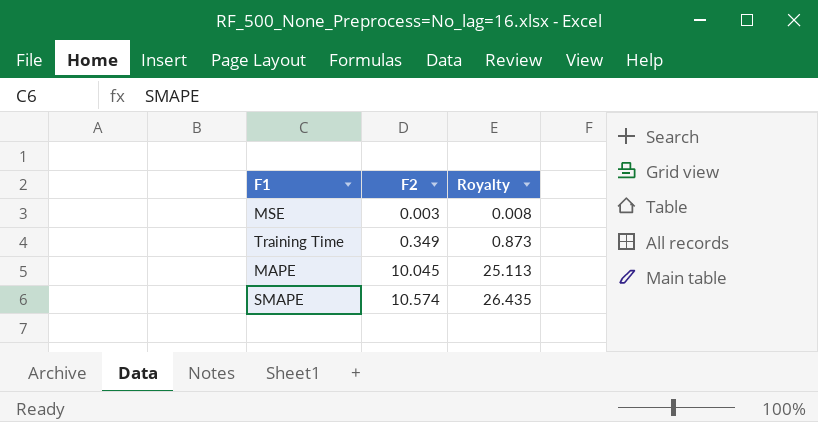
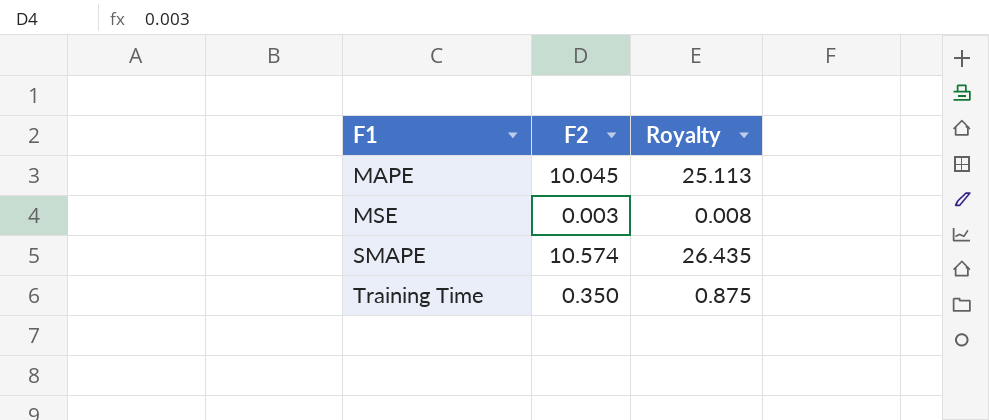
row order: F2 ascending -> F1 ascending
Training Time | F2: 0.349 -> 0.350
Training Time | Royalty: 0.873 -> 0.875

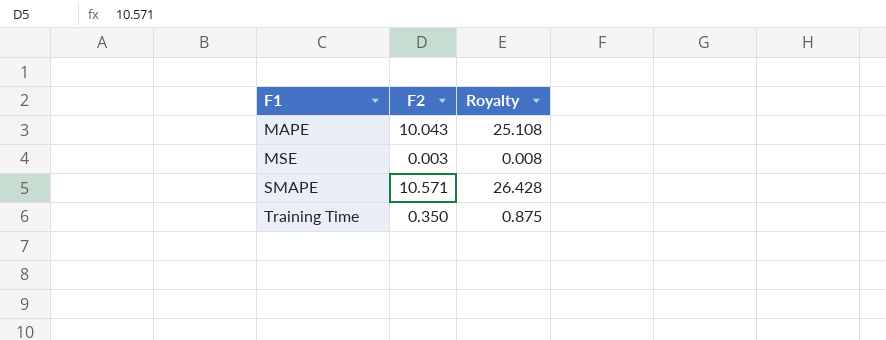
MAPE | F2: 10.045 -> 10.043
MAPE | Royalty: 25.113 -> 25.108
SMAPE | F2: 10.574 -> 10.571
SMAPE | Royalty: 26.435 -> 26.428

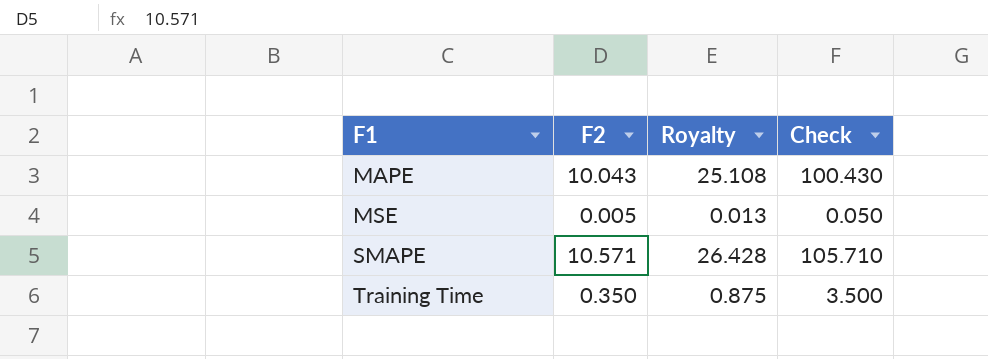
column Check | formula: none -> [F2] * 10
MSE | F2: 0.003 -> 0.005
MSE | Royalty: 0.008 -> 0.013

